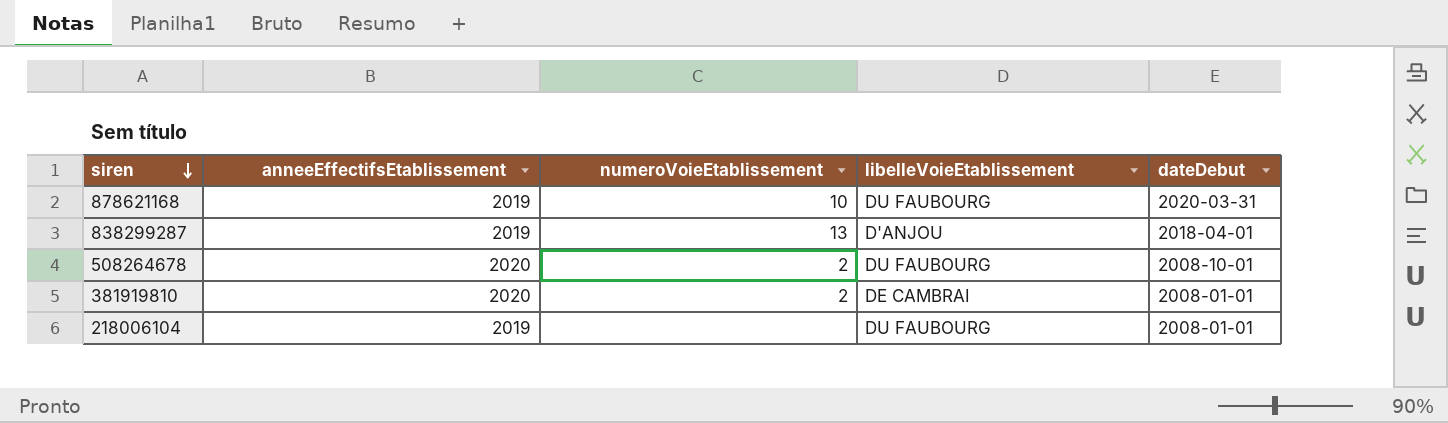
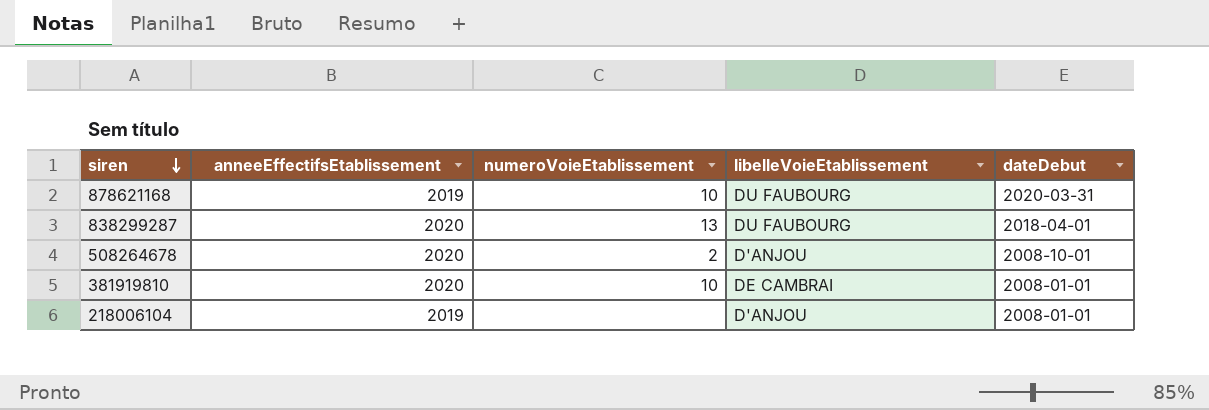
838299287 | anneeEffectifsEtablissement: 2019 -> 2020
838299287 | libelleVoieEtablissement: D'ANJOU -> DU FAUBOURG
508264678 | libelleVoieEtablissement: DU FAUBOURG -> D'ANJOU
381919810 | numeroVoieEtablissement: 2 -> 10
218006104 | libelleVoieEtablissement: DU FAUBOURG -> D'ANJOU

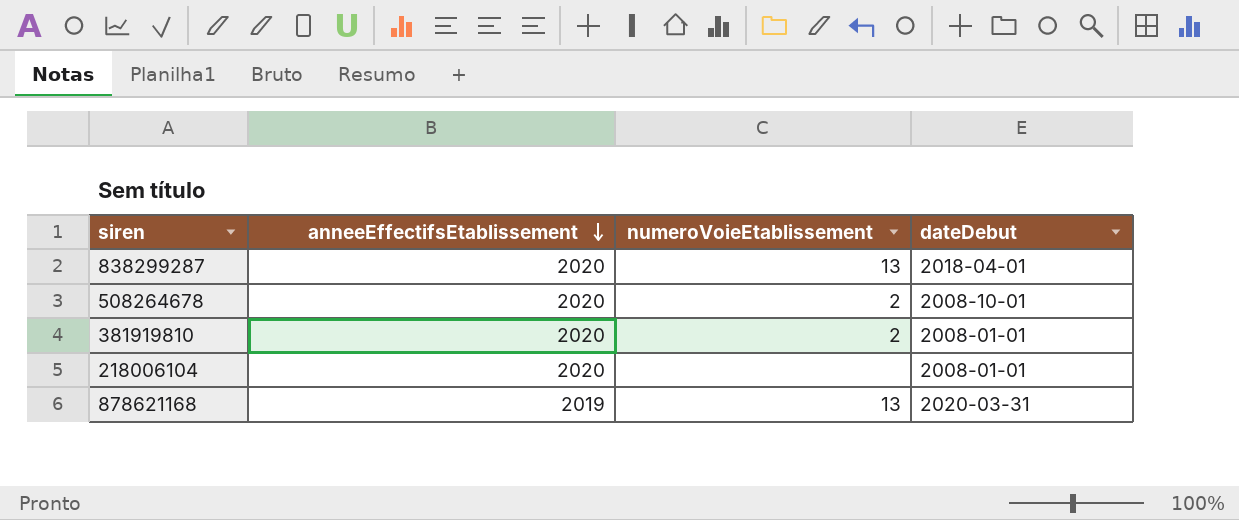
row order: siren descending -> anneeEffectifsEtablissement descending
column libelleVoieEtablissement | position: 4 -> none
381919810 | numeroVoieEtablissement: 10 -> 2
218006104 | anneeEffectifsEtablissement: 2019 -> 2020
878621168 | numeroVoieEtablissement: 10 -> 13

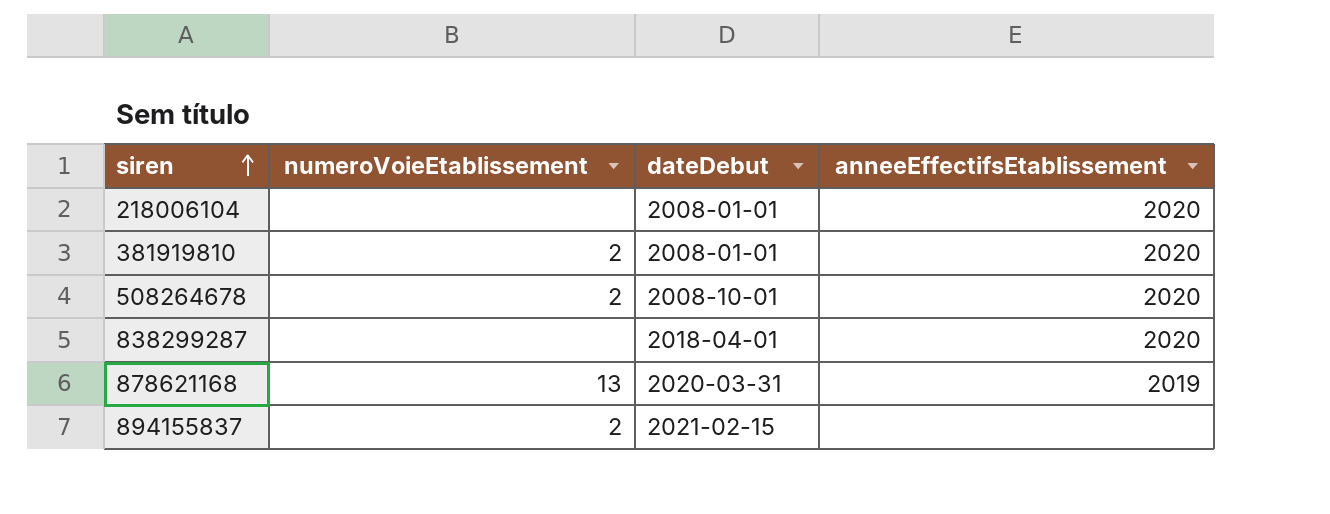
row order: anneeEffectifsEtablissement descending -> siren ascending
column anneeEffectifsEtablissement | position: 2 -> 4
838299287 | numeroVoieEtablissement: 13 -> none
row 894155837: none -> 2 | 2021-02-15 | none

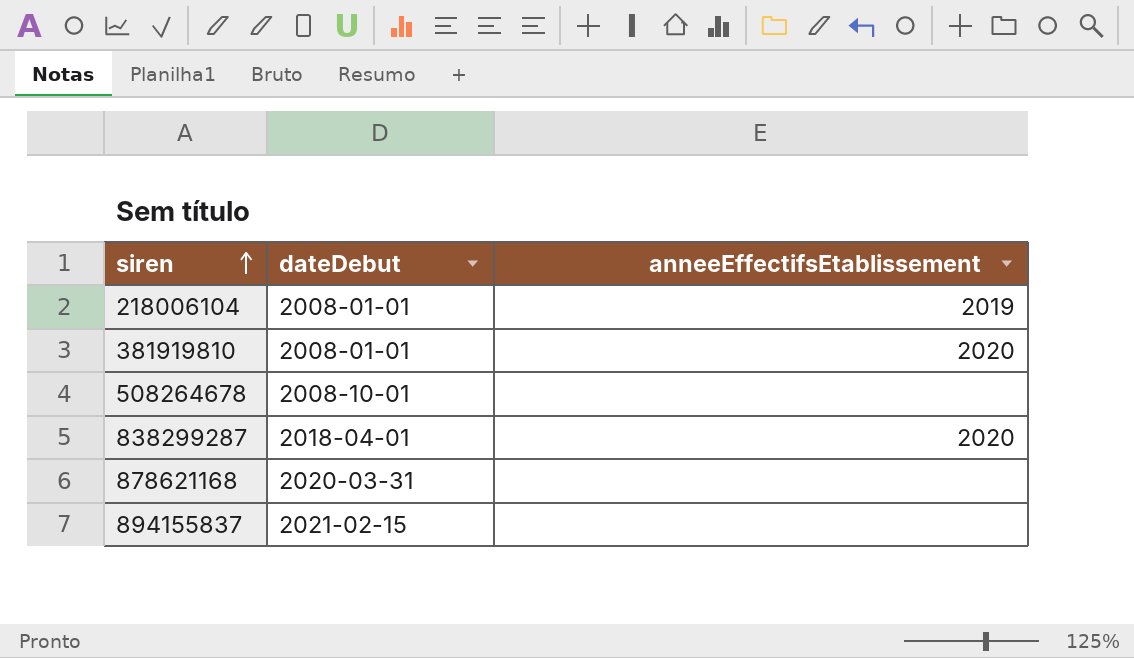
column numeroVoieEtablissement | position: 2 -> none
218006104 | anneeEffectifsEtablissement: 2020 -> 2019
508264678 | anneeEffectifsEtablissement: 2020 -> none
878621168 | anneeEffectifsEtablissement: 2019 -> none

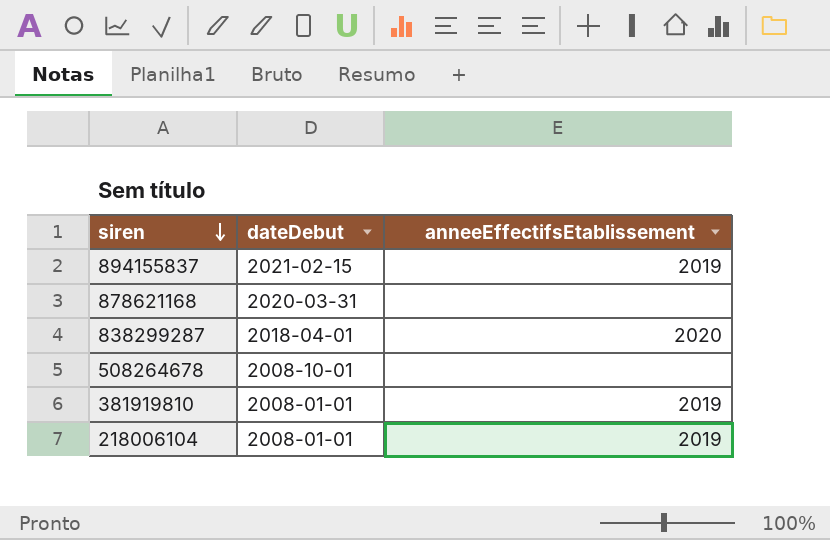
row order: siren ascending -> siren descending
894155837 | anneeEffectifsEtablissement: none -> 2019
381919810 | anneeEffectifsEtablissement: 2020 -> 2019

